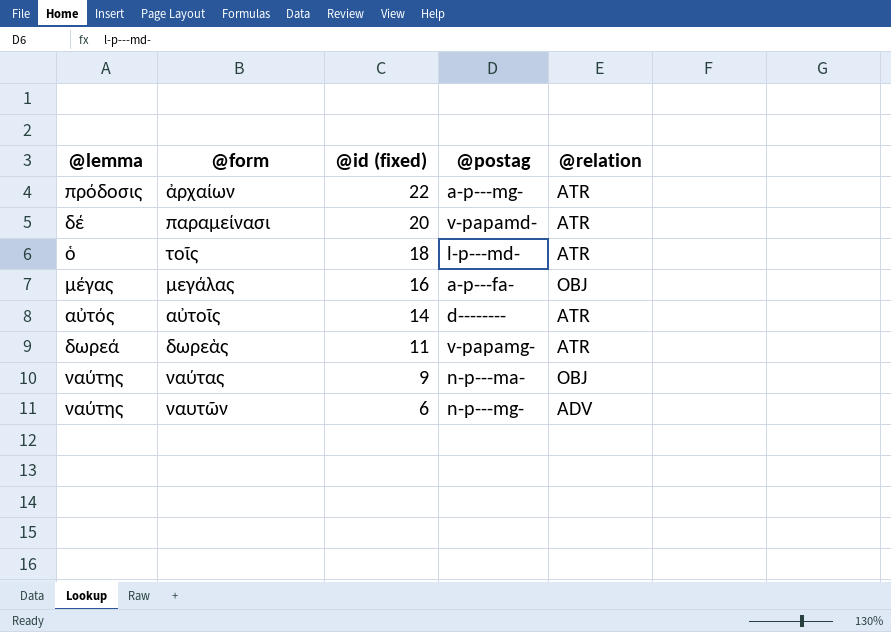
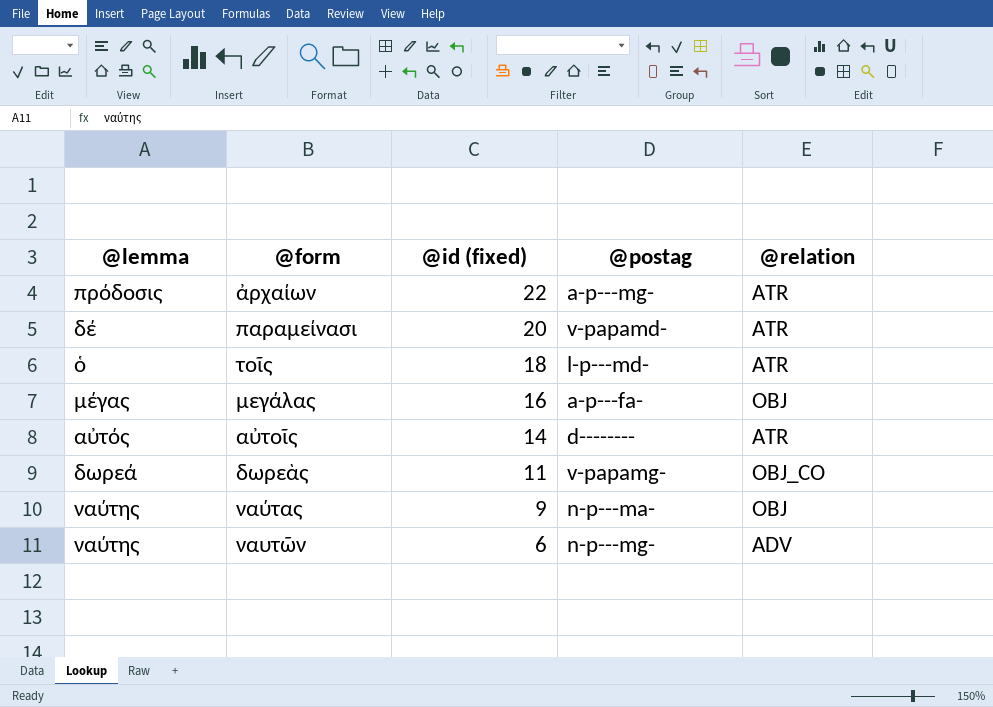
δωρεὰς | @relation: ATR -> OBJ_CO

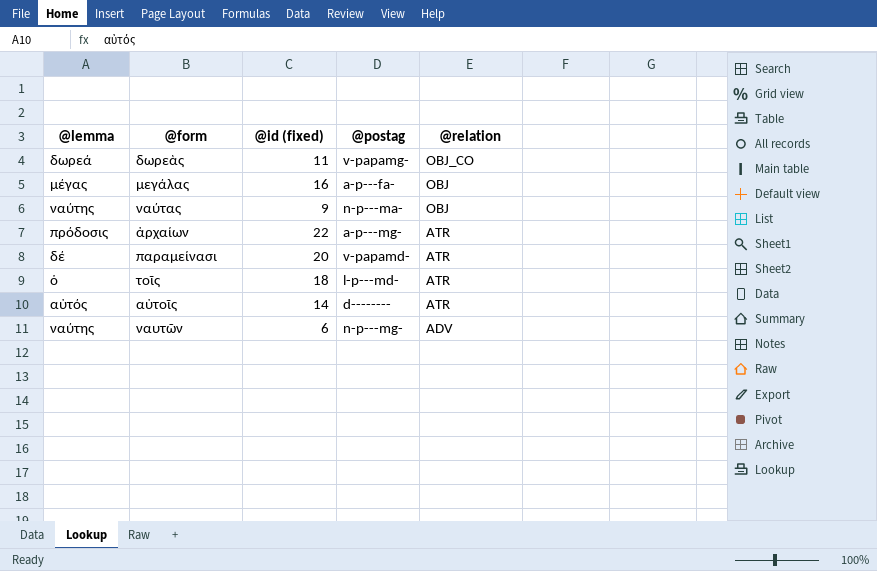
row order: @id (fixed) descending -> @relation descending

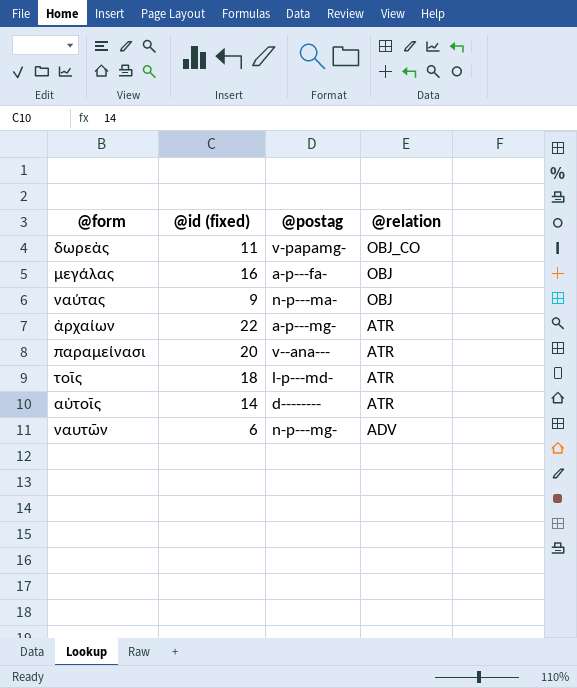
column @lemma | position: 1 -> none
παραμείνασι | @postag: v-papamd- -> v--ana---

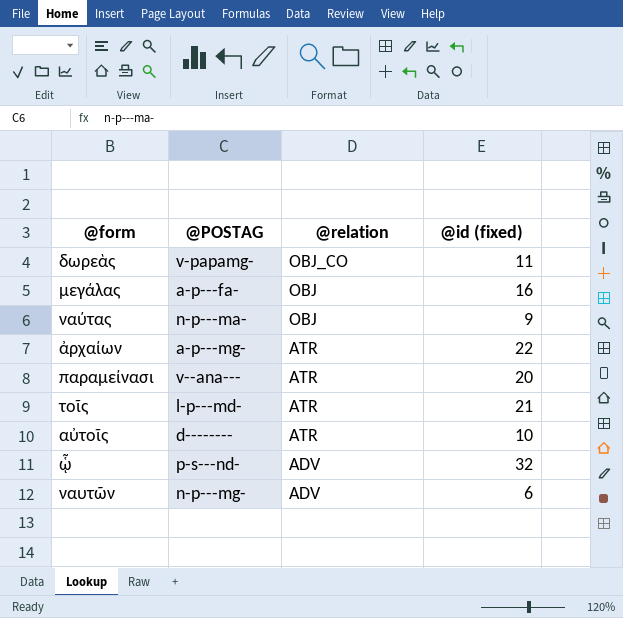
column name: @postag -> @POSTAG
column @id (fixed) | position: 2 -> 4
τοῖς | @id (fixed): 18 -> 21
αὐτοῖς | @id (fixed): 14 -> 10
row ᾧ: none -> p-s---nd- | ADV | 32

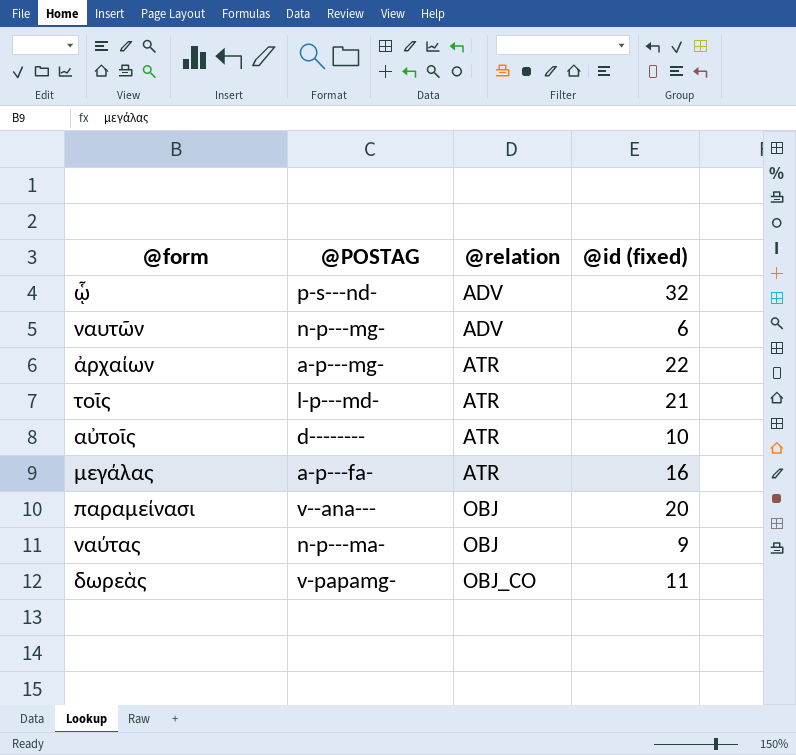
row order: @relation descending -> @relation ascending
μεγάλας | @relation: OBJ -> ATR
παραμείνασι | @relation: ATR -> OBJ

